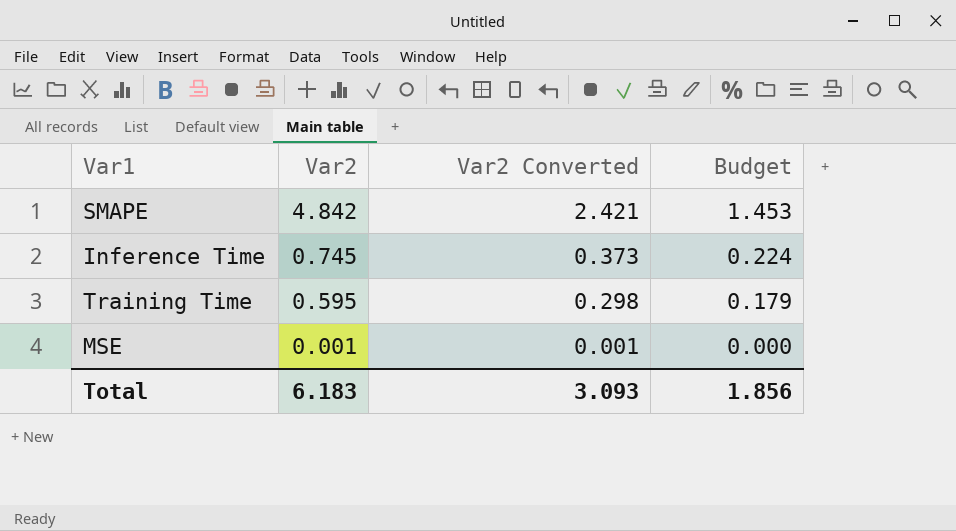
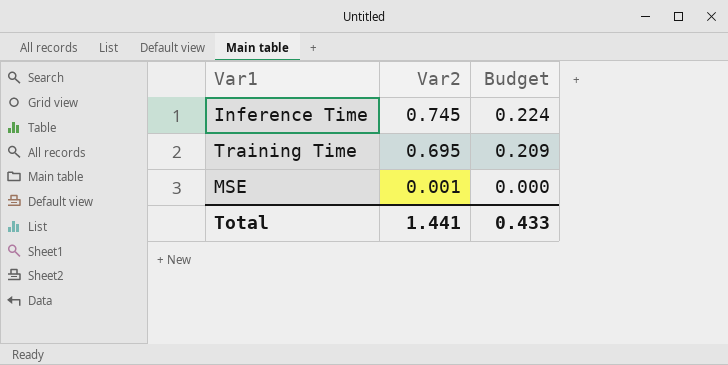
column Var2 Converted | formula: [Var2] * 0.5 -> none
row SMAPE: 4.842 | 2.421 | 1.453 -> none
Training Time | Var2: 0.595 -> 0.695
Training Time | Budget: 0.179 -> 0.209
Total | Var2: 6.183 -> 1.441
Total | Budget: 1.856 -> 0.433

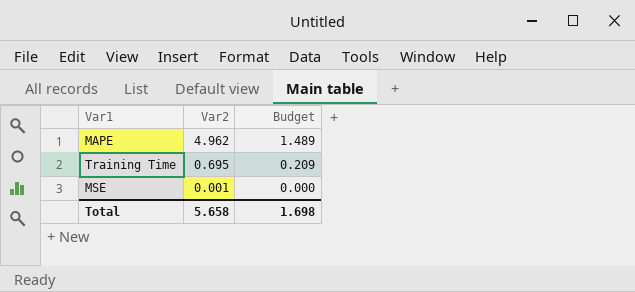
row Inference Time: 0.745 | 0.224 -> none
row MAPE: none -> 4.962 | 1.489
Total | Var2: 1.441 -> 5.658
Total | Budget: 0.433 -> 1.698

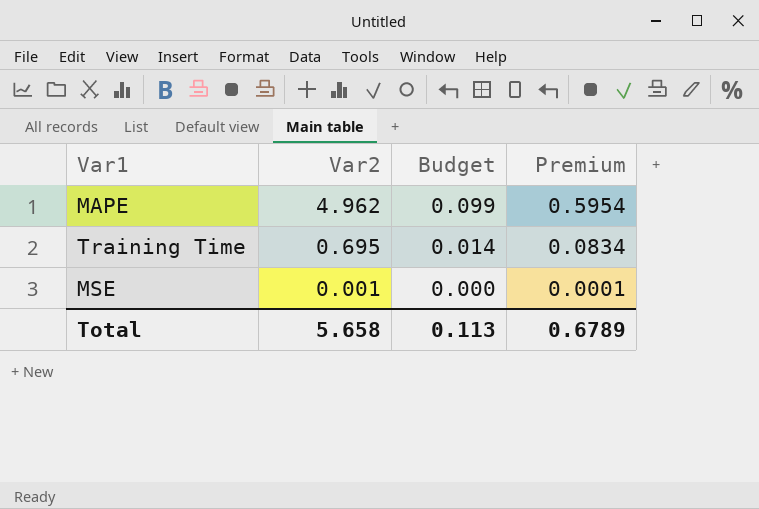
column Budget | formula: [Var2] * 0.3 -> [Var2] * 0.02
column Premium | formula: none -> [Var2] * 0.12
Total | Budget: 1.698 -> 0.113

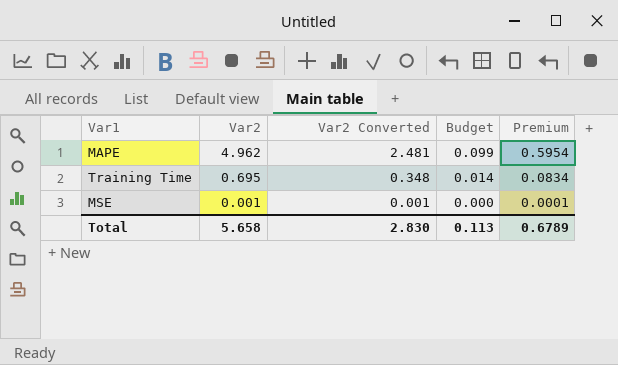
column Var2 Converted | formula: none -> [Var2] * 0.5

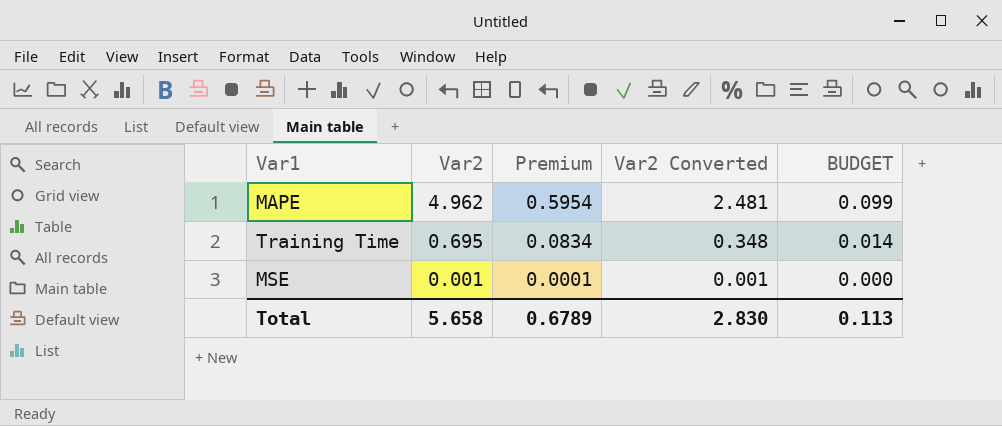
column Premium | position: 5 -> 3
column name: Budget -> BUDGET

